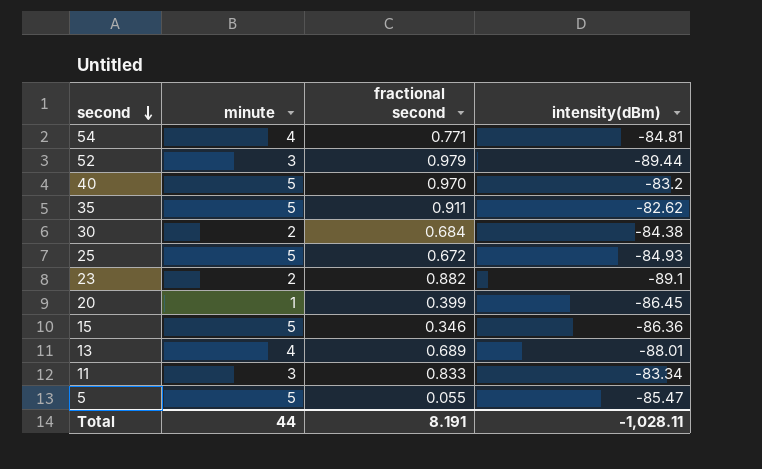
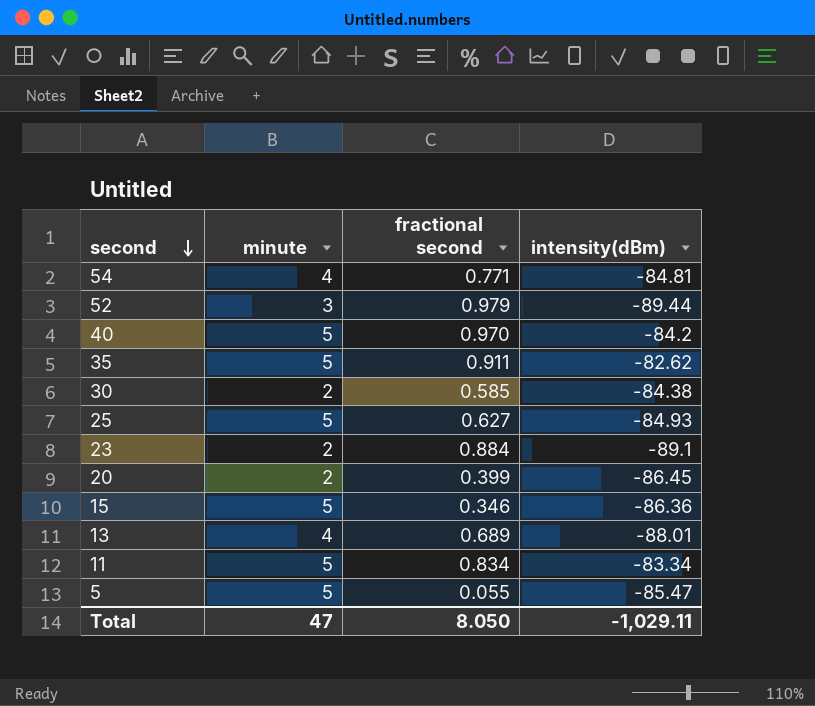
40 | intensity(dBm): -83.2 -> -84.2
30 | fractional second: 0.684 -> 0.585
25 | fractional second: 0.672 -> 0.627
23 | fractional second: 0.882 -> 0.884
20 | minute: 1 -> 2
11 | minute: 3 -> 5
11 | fractional second: 0.833 -> 0.834
Total | minute: 44 -> 47
Total | fractional second: 8.191 -> 8.050
Total | intensity(dBm): -1,028.11 -> -1,029.11

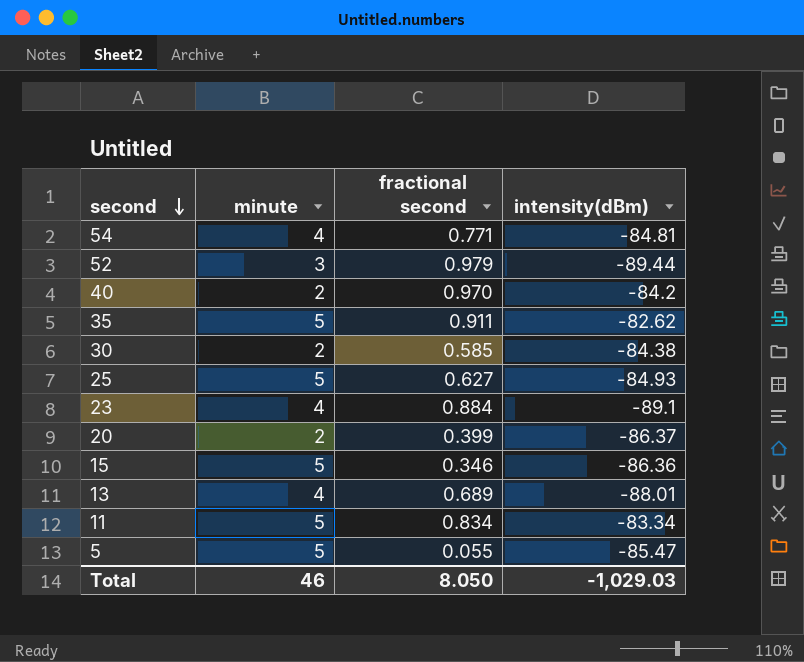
40 | minute: 5 -> 2
23 | minute: 2 -> 4
20 | intensity(dBm): -86.45 -> -86.37
Total | minute: 47 -> 46
Total | intensity(dBm): -1,029.11 -> -1,029.03

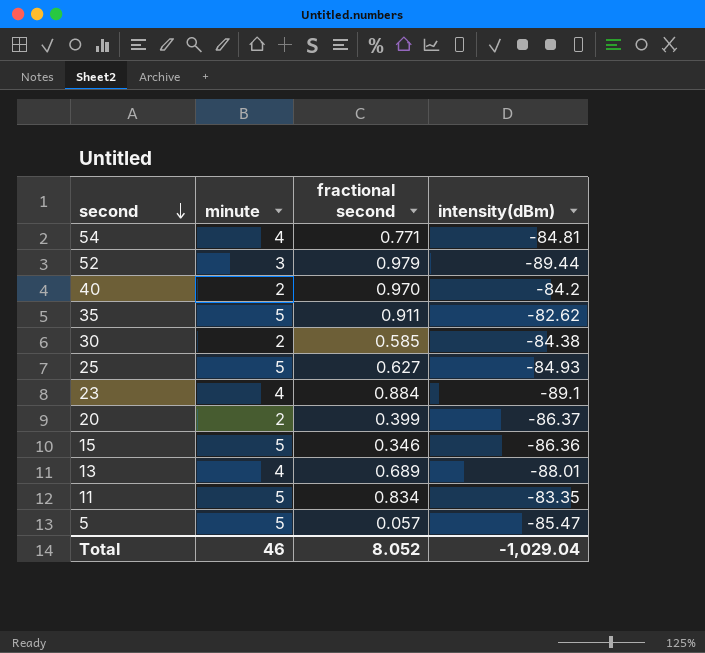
11 | intensity(dBm): -83.34 -> -83.35
5 | fractional second: 0.055 -> 0.057
Total | fractional second: 8.050 -> 8.052
Total | intensity(dBm): -1,029.03 -> -1,029.04

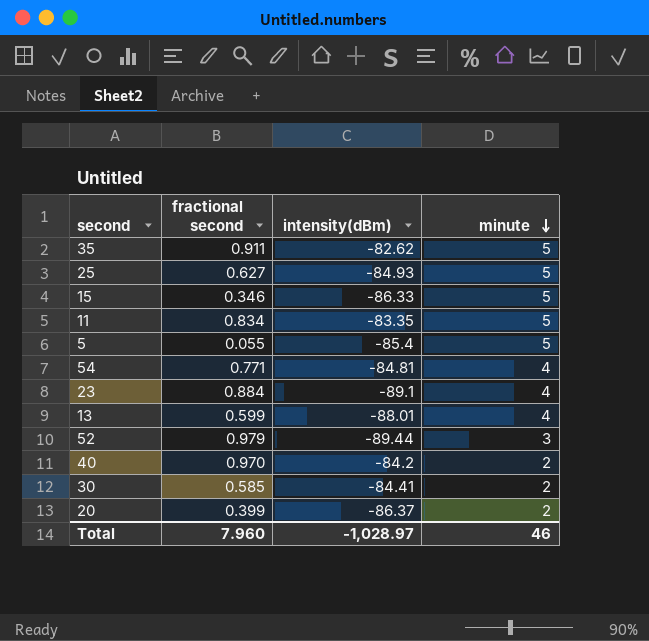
row order: second descending -> minute descending
column minute | position: 2 -> 4
15 | intensity(dBm): -86.36 -> -86.33
5 | fractional second: 0.057 -> 0.055
5 | intensity(dBm): -85.47 -> -85.4
13 | fractional second: 0.689 -> 0.599
30 | intensity(dBm): -84.38 -> -84.41
Total | fractional second: 8.052 -> 7.960
Total | intensity(dBm): -1,029.04 -> -1,028.97

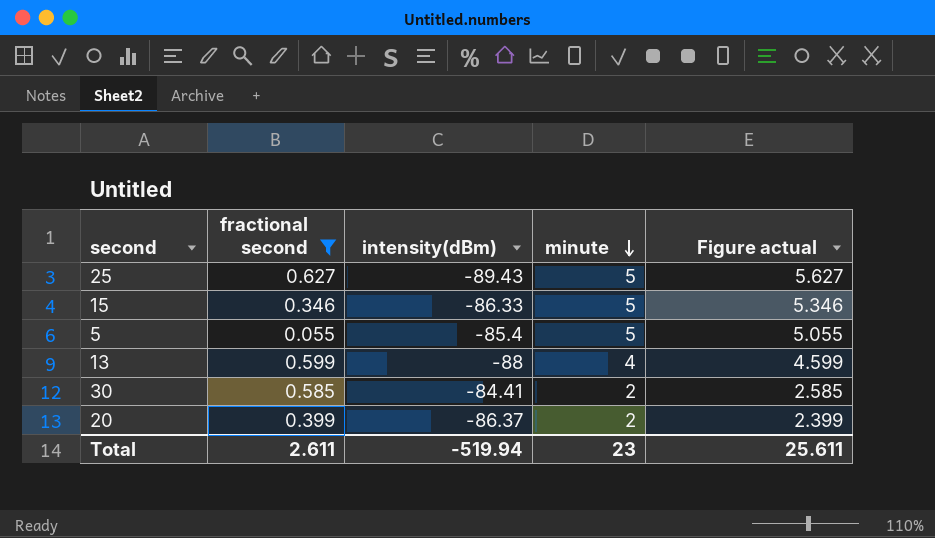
filter: none -> fractional second <= 0.627
column Figure actual | formula: none -> [fractional second] + [minute]
25 | intensity(dBm): -84.93 -> -89.43
13 | intensity(dBm): -88.01 -> -88
Total | fractional second: 7.960 -> 2.611
Total | intensity(dBm): -1,028.97 -> -519.94
Total | minute: 46 -> 23

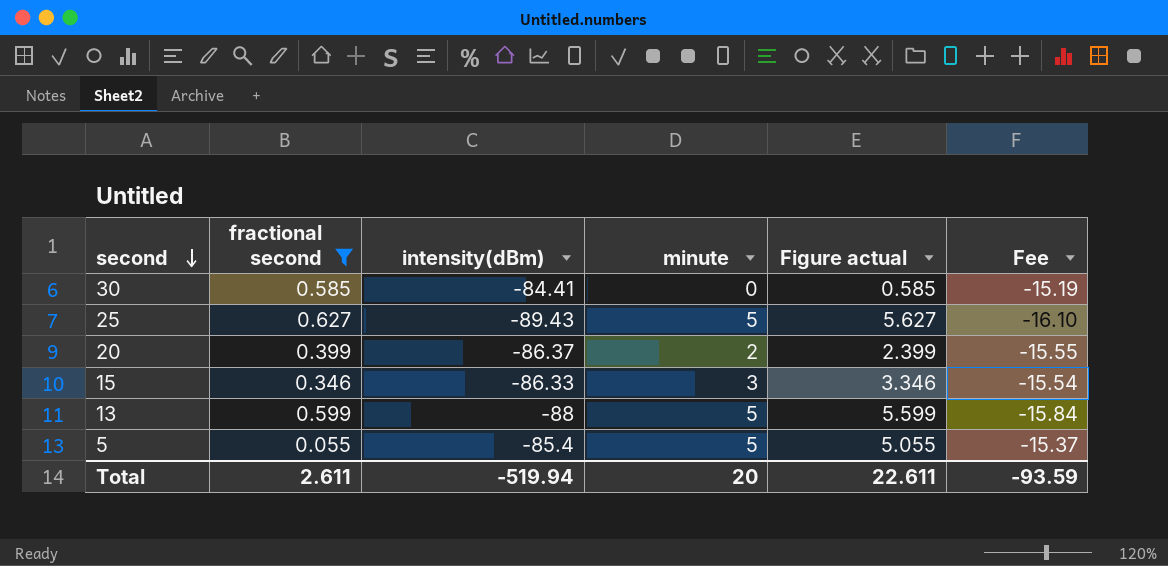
row order: minute descending -> second descending
column Fee | formula: none -> [intensity(dBm)] * 0.18
30 | minute: 2 -> 0
30 | Figure actual: 2.585 -> 0.585
15 | minute: 5 -> 3
15 | Figure actual: 5.346 -> 3.346
13 | minute: 4 -> 5
13 | Figure actual: 4.599 -> 5.599
Total | minute: 23 -> 20
Total | Figure actual: 25.611 -> 22.611

